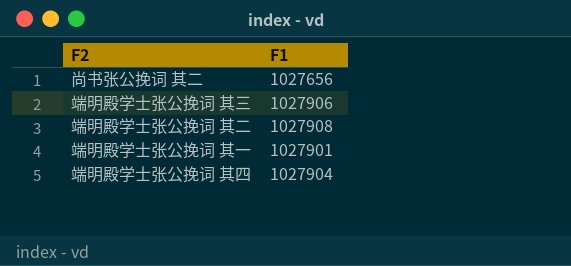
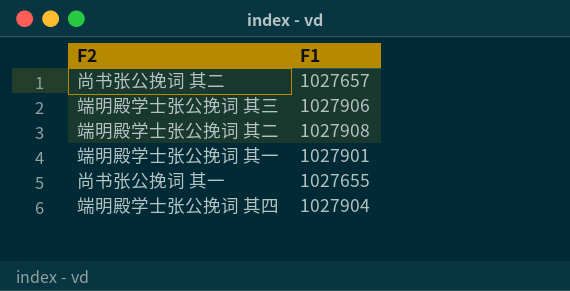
尚书张公挽词 其二 | F1: 1027656 -> 1027657
row 尚书张公挽词 其一: none -> 1027655

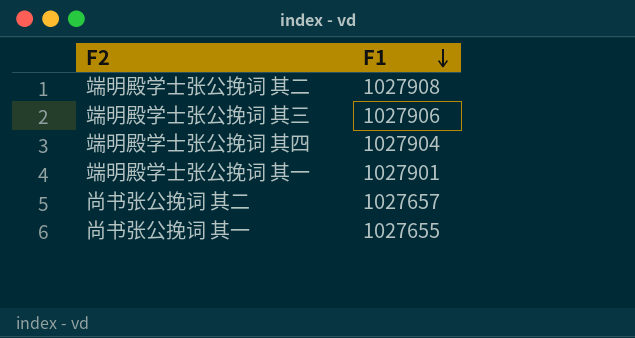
row order: none -> F1 descending

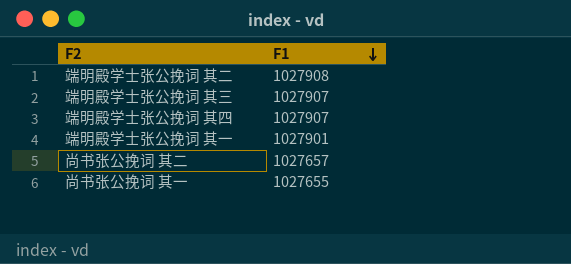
端明殿学士张公挽词 其三 | F1: 1027906 -> 1027907
端明殿学士张公挽词 其四 | F1: 1027904 -> 1027907

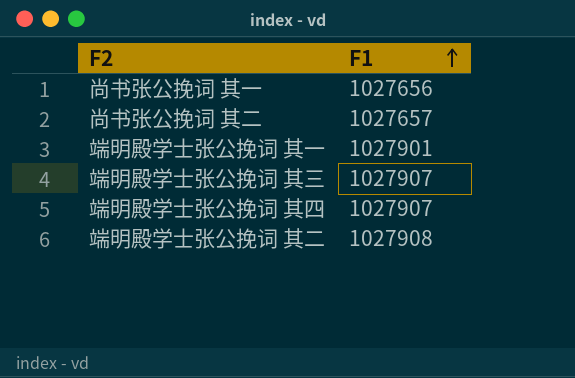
row order: F1 descending -> F1 ascending
尚书张公挽词 其一 | F1: 1027655 -> 1027656

